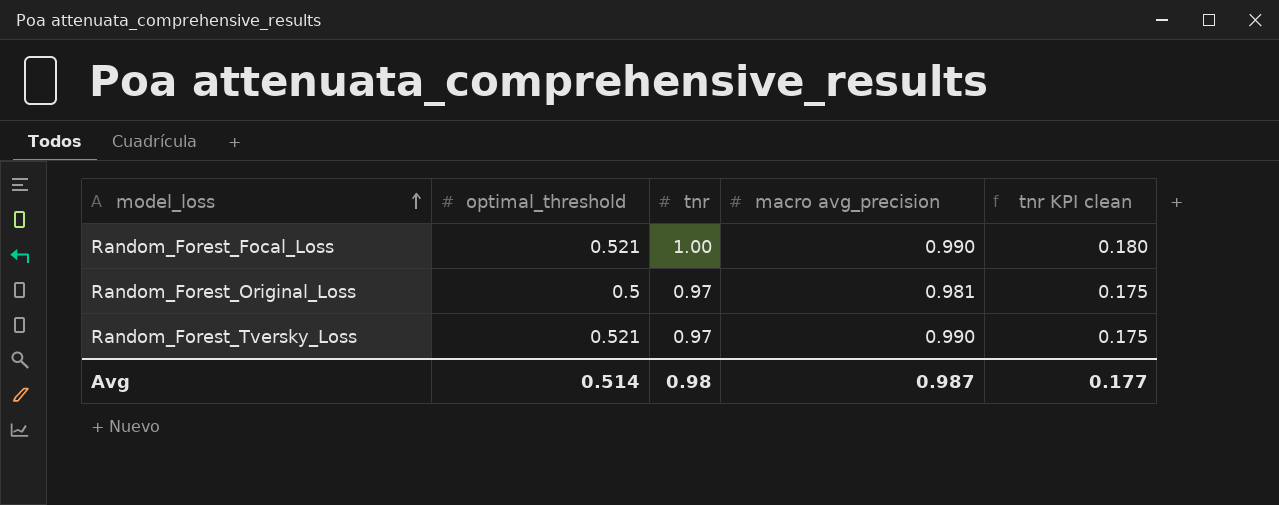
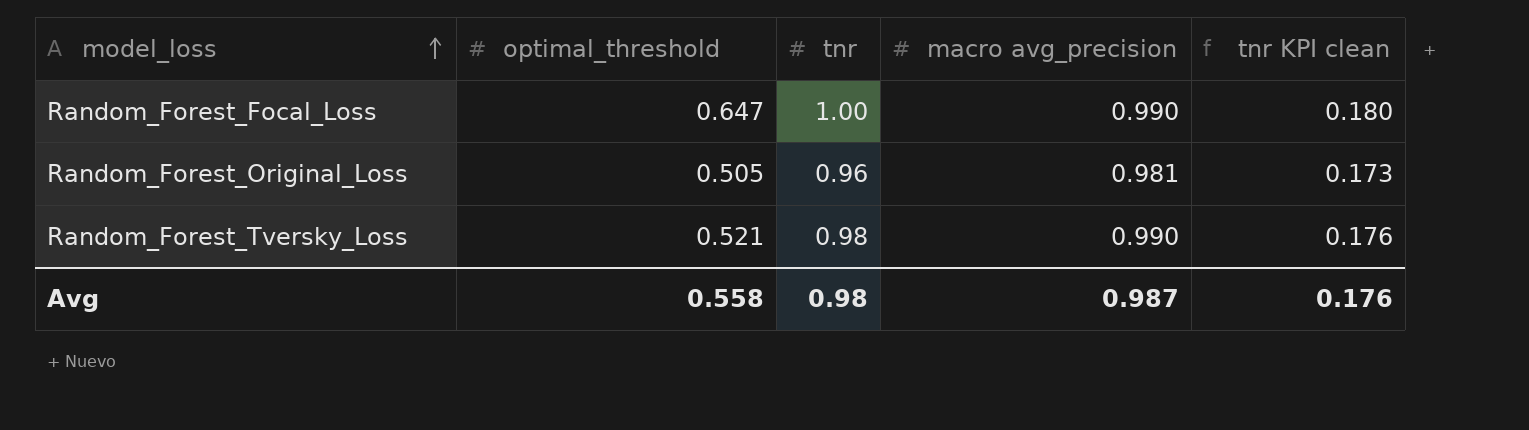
Random_Forest_Focal_Loss | optimal_threshold: 0.521 -> 0.647
Random_Forest_Original_Loss | optimal_threshold: 0.5 -> 0.505
Random_Forest_Original_Loss | tnr: 0.97 -> 0.96
Random_Forest_Original_Loss | tnr KPI clean: 0.175 -> 0.173
Random_Forest_Tversky_Loss | tnr: 0.97 -> 0.98
Random_Forest_Tversky_Loss | tnr KPI clean: 0.175 -> 0.176
Avg | optimal_threshold: 0.514 -> 0.558
Avg | tnr KPI clean: 0.177 -> 0.176

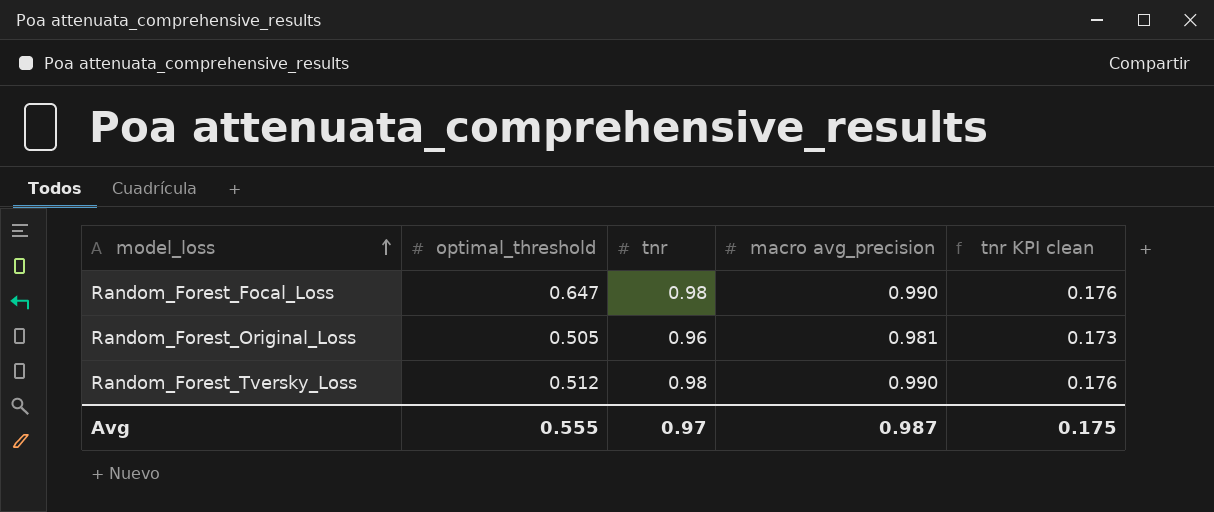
Random_Forest_Focal_Loss | tnr: 1.00 -> 0.98
Random_Forest_Focal_Loss | tnr KPI clean: 0.180 -> 0.176
Random_Forest_Tversky_Loss | optimal_threshold: 0.521 -> 0.512
Avg | optimal_threshold: 0.558 -> 0.555
Avg | tnr: 0.98 -> 0.97
Avg | tnr KPI clean: 0.176 -> 0.175

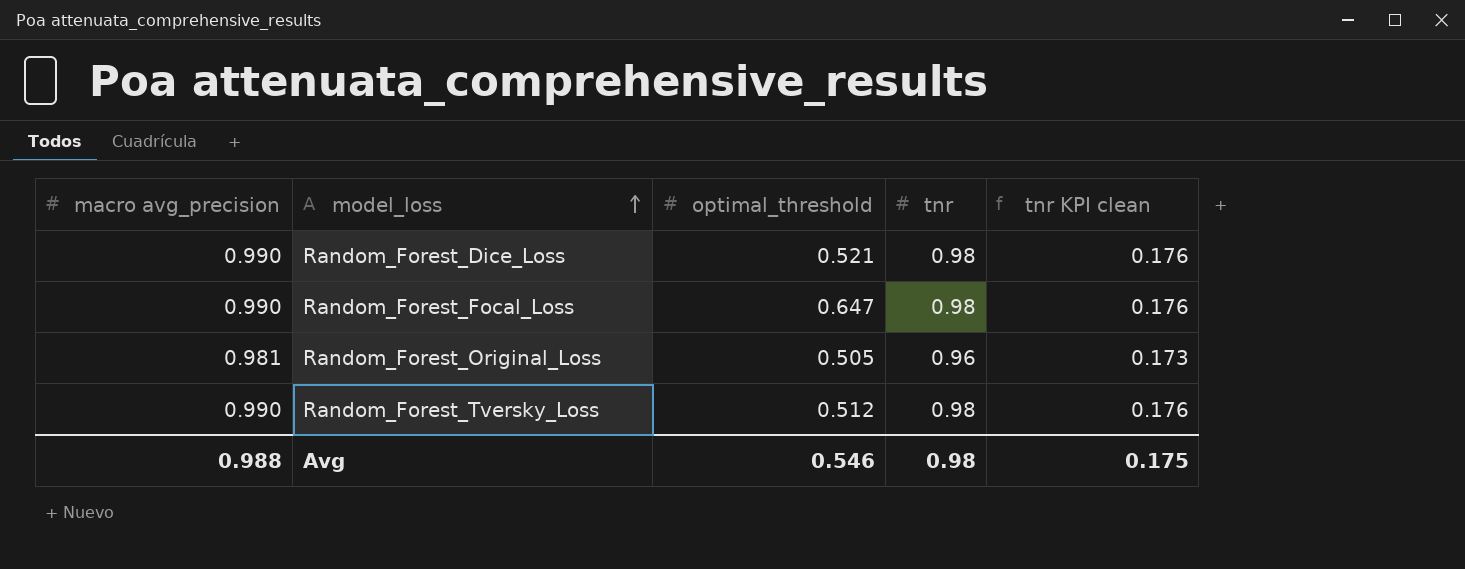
column macro avg_precision | position: 4 -> 1
row Random_Forest_Dice_Loss: none -> 0.990 | 0.521 | 0.98 | 0.176
Avg | macro avg_precision: 0.987 -> 0.988
Avg | optimal_threshold: 0.555 -> 0.546
Avg | tnr: 0.97 -> 0.98

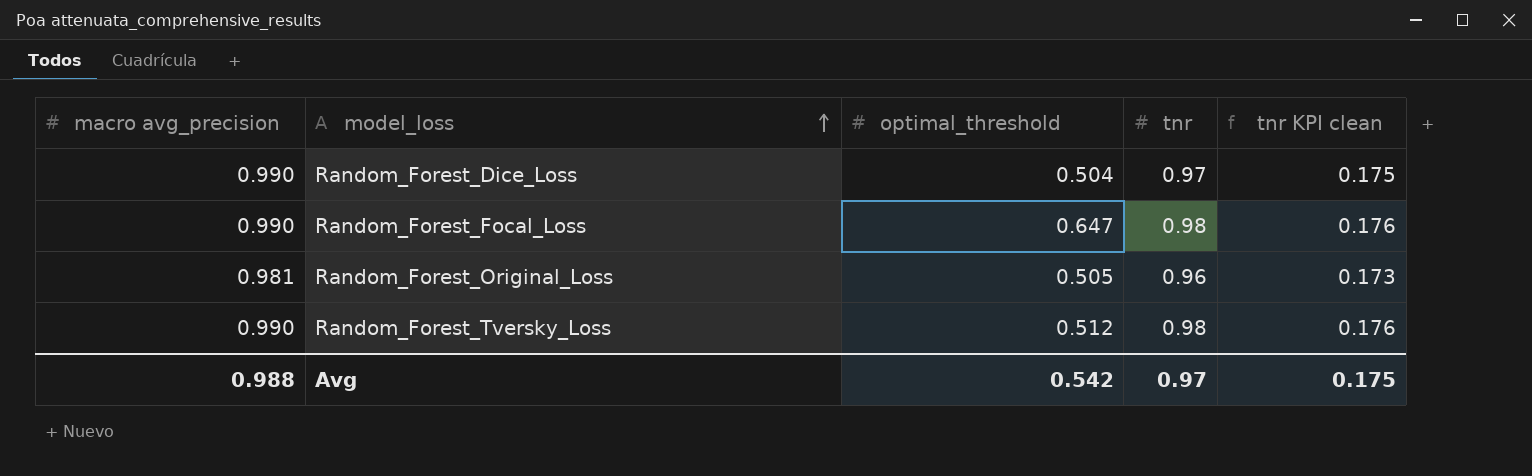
Random_Forest_Dice_Loss | optimal_threshold: 0.521 -> 0.504
Random_Forest_Dice_Loss | tnr: 0.98 -> 0.97
Random_Forest_Dice_Loss | tnr KPI clean: 0.176 -> 0.175
Avg | optimal_threshold: 0.546 -> 0.542
Avg | tnr: 0.98 -> 0.97

